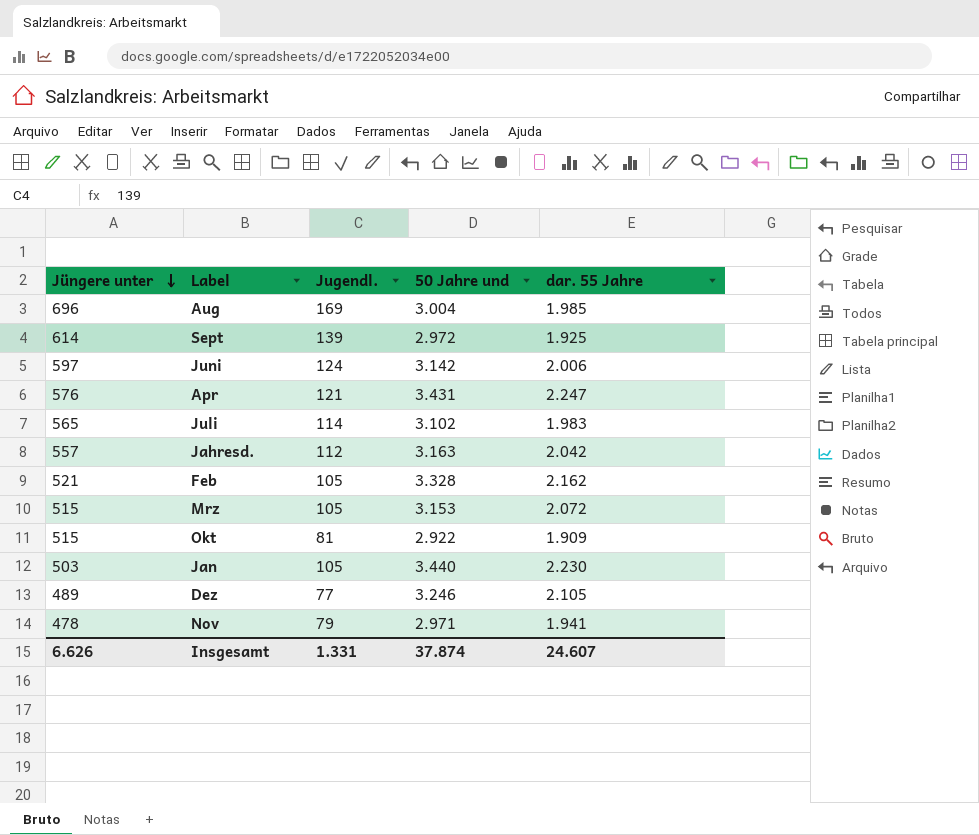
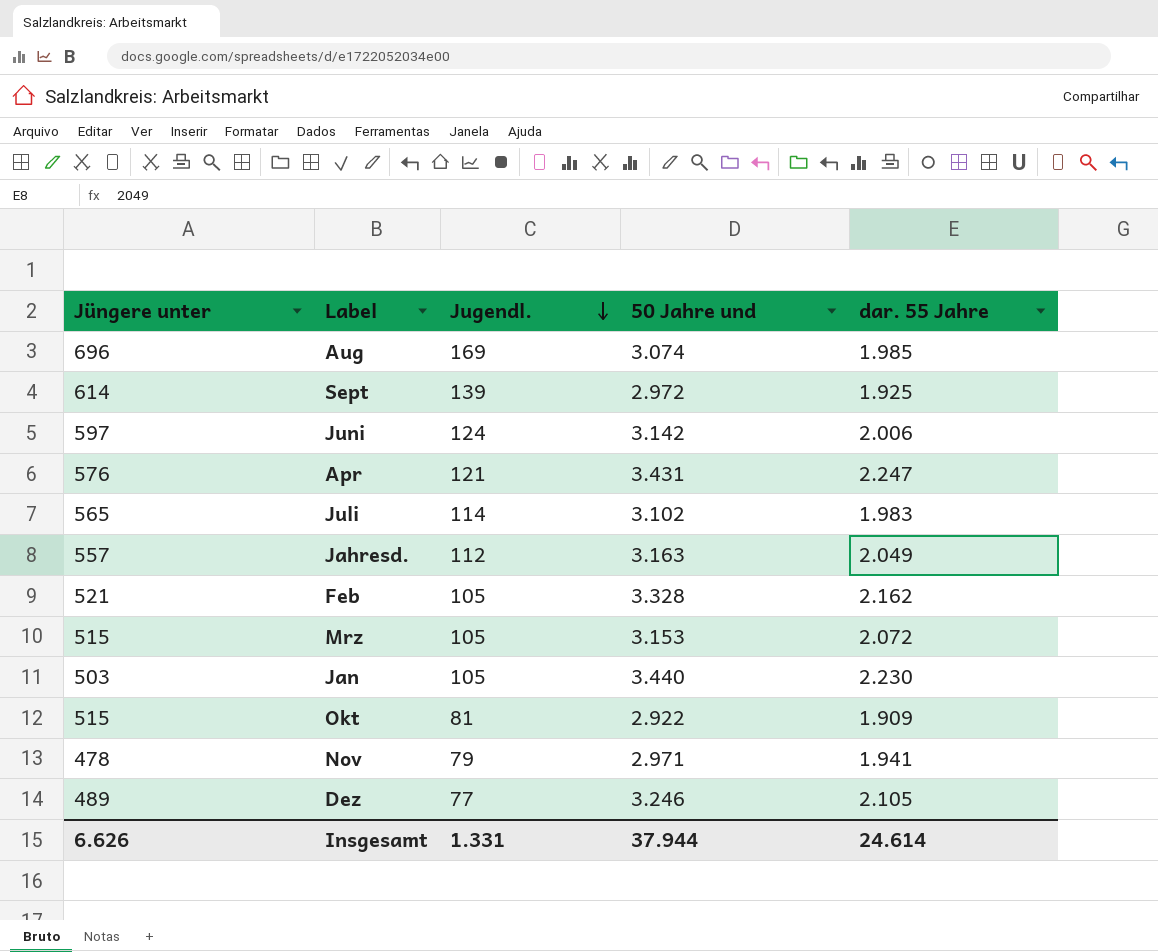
row order: Jüngere unter descending -> Jugendl. descending
Aug | 50 Jahre und: 3.004 -> 3.074
Jahresd. | dar. 55 Jahre: 2.042 -> 2.049
Insgesamt | 50 Jahre und: 37.874 -> 37.944
Insgesamt | dar. 55 Jahre: 24.607 -> 24.614

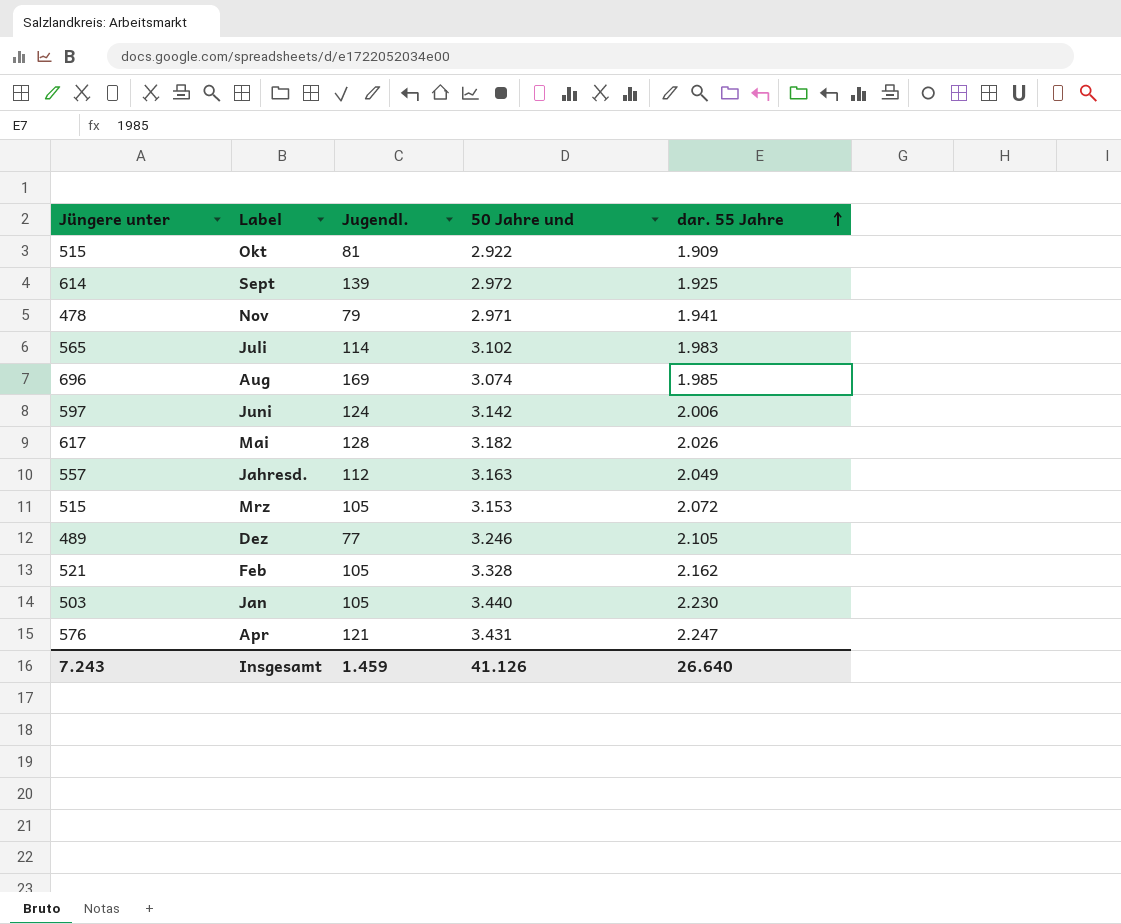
row order: Jugendl. descending -> dar. 55 Jahre ascending
row Mai: none -> 617 | 128 | 3.182 | 2.026
Insgesamt | Jüngere unter: 6.626 -> 7.243
Insgesamt | Jugendl.: 1.331 -> 1.459
Insgesamt | 50 Jahre und: 37.944 -> 41.126
Insgesamt | dar. 55 Jahre: 24.614 -> 26.640

